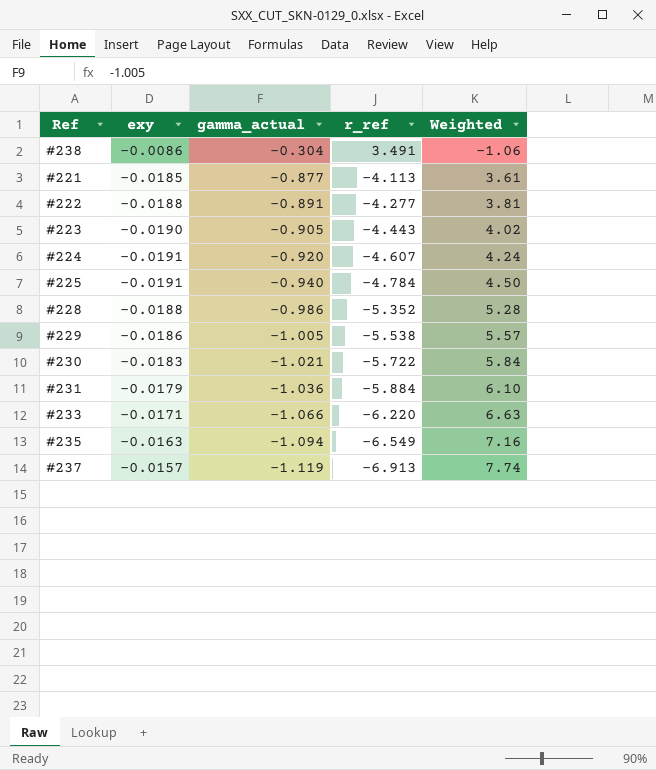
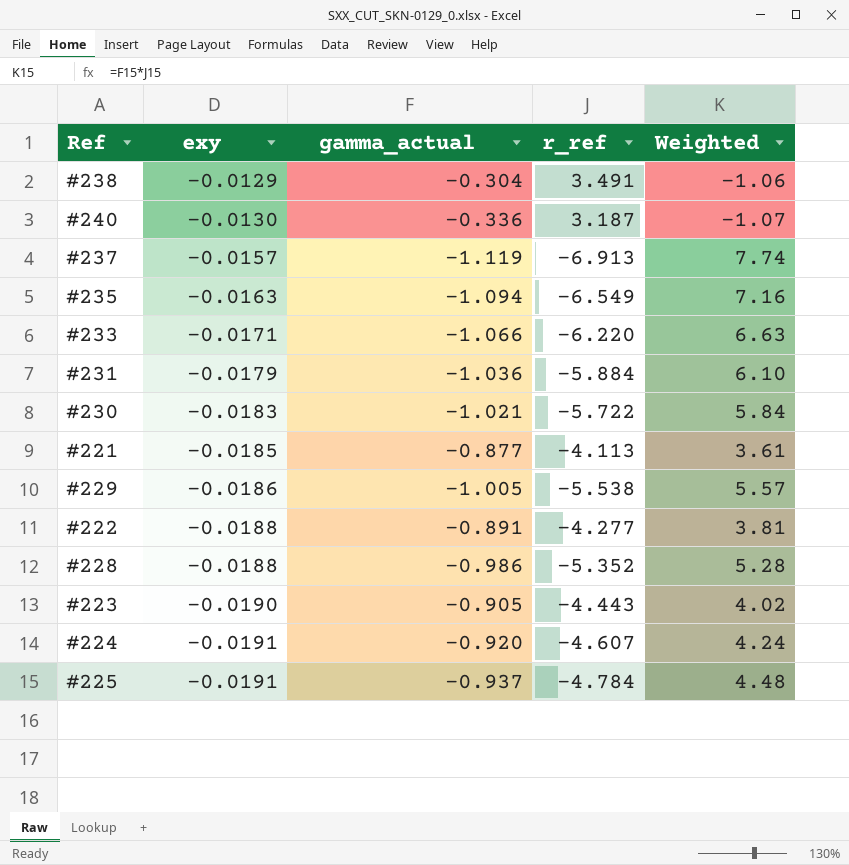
row order: gamma_actual descending -> exy descending
#238 | exy: -0.0086 -> -0.0129
row #240: none -> -0.0130 | -0.336 | 3.187 | -1.07
#225 | gamma_actual: -0.940 -> -0.937
#225 | Weighted: 4.50 -> 4.48

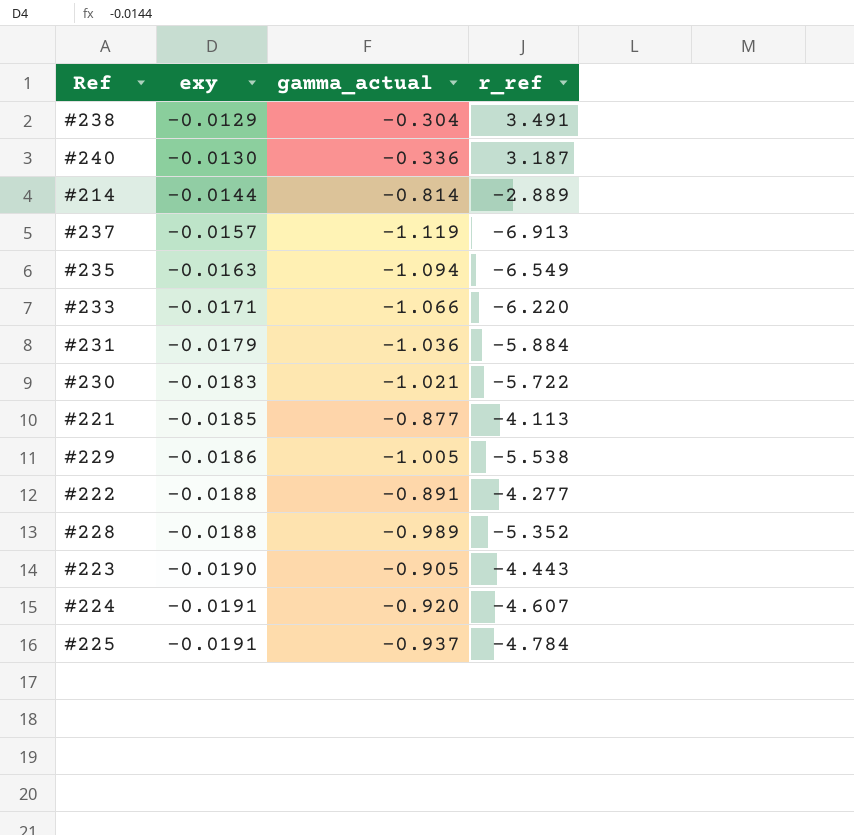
column Weighted | formula: [gamma_actual] * [r_ref] -> none
row #214: none -> -0.0144 | -0.814 | -2.889
#228 | gamma_actual: -0.986 -> -0.989

